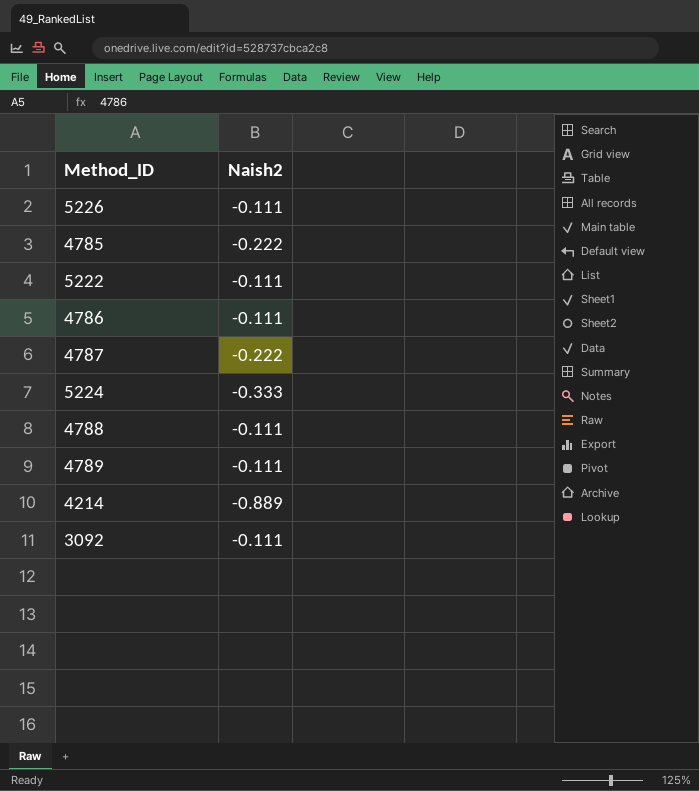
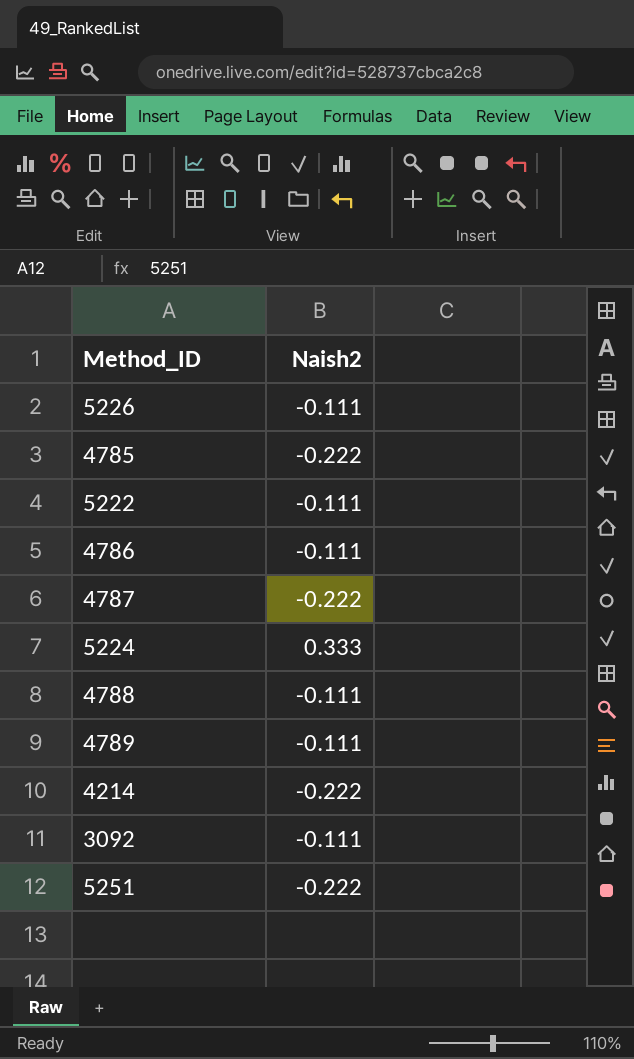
5224 | Naish2: -0.333 -> 0.333
4214 | Naish2: -0.889 -> -0.222
row 5251: none -> -0.222

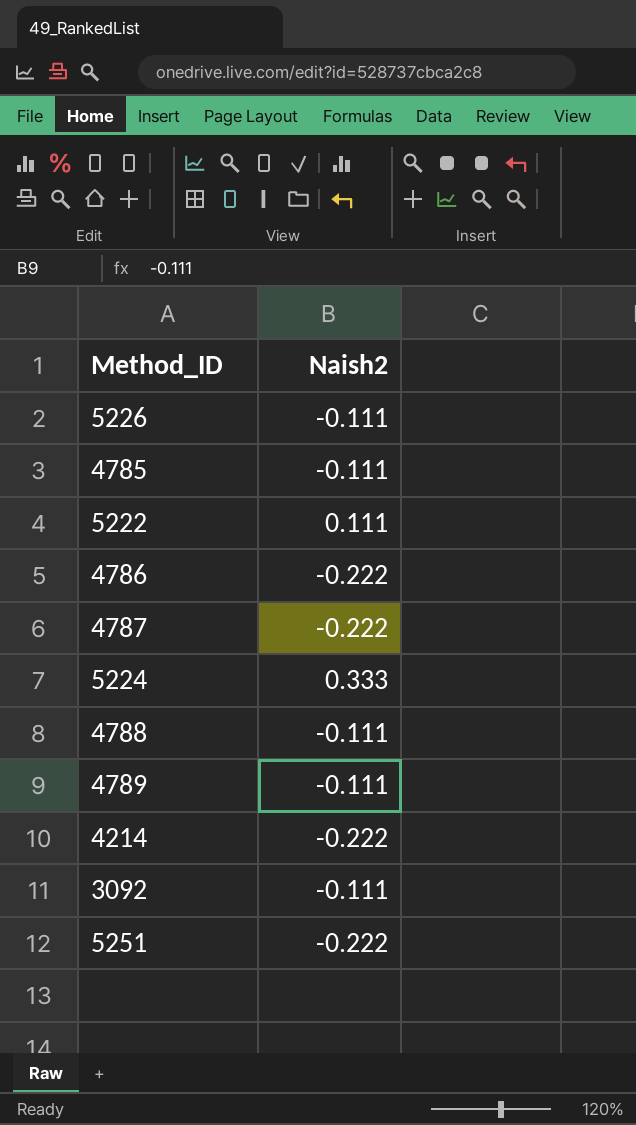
4785 | Naish2: -0.222 -> -0.111
5222 | Naish2: -0.111 -> 0.111
4786 | Naish2: -0.111 -> -0.222

